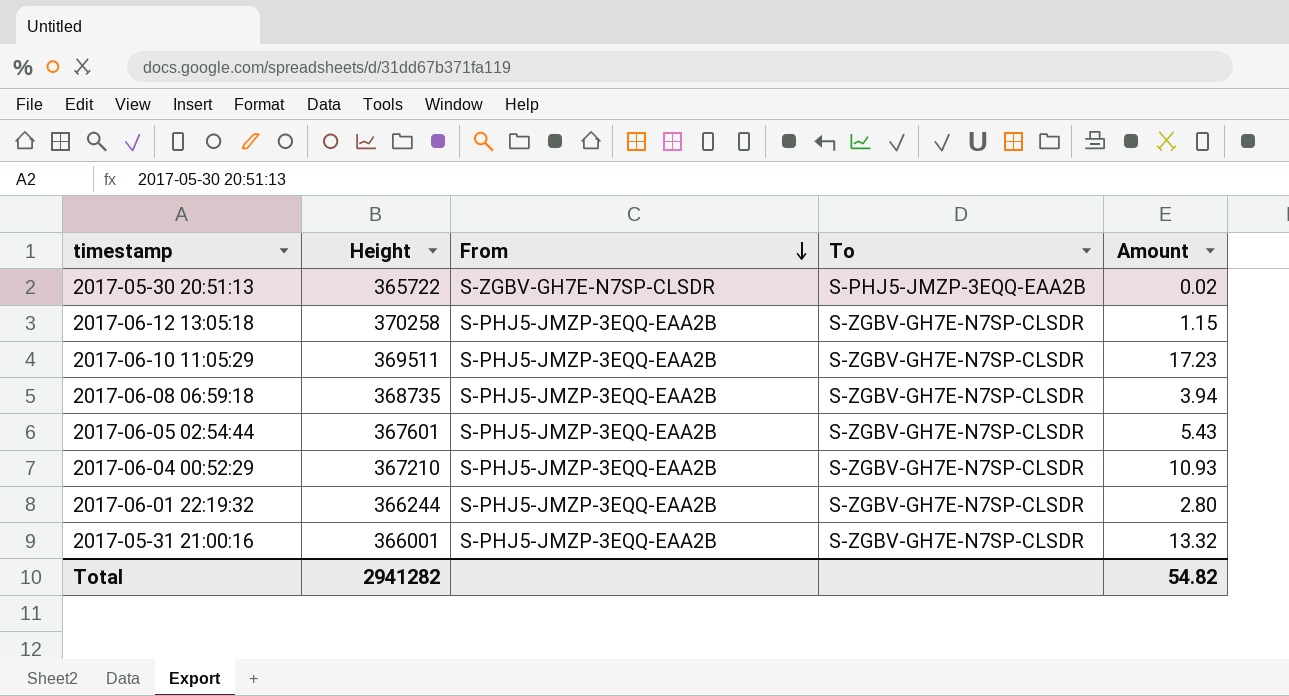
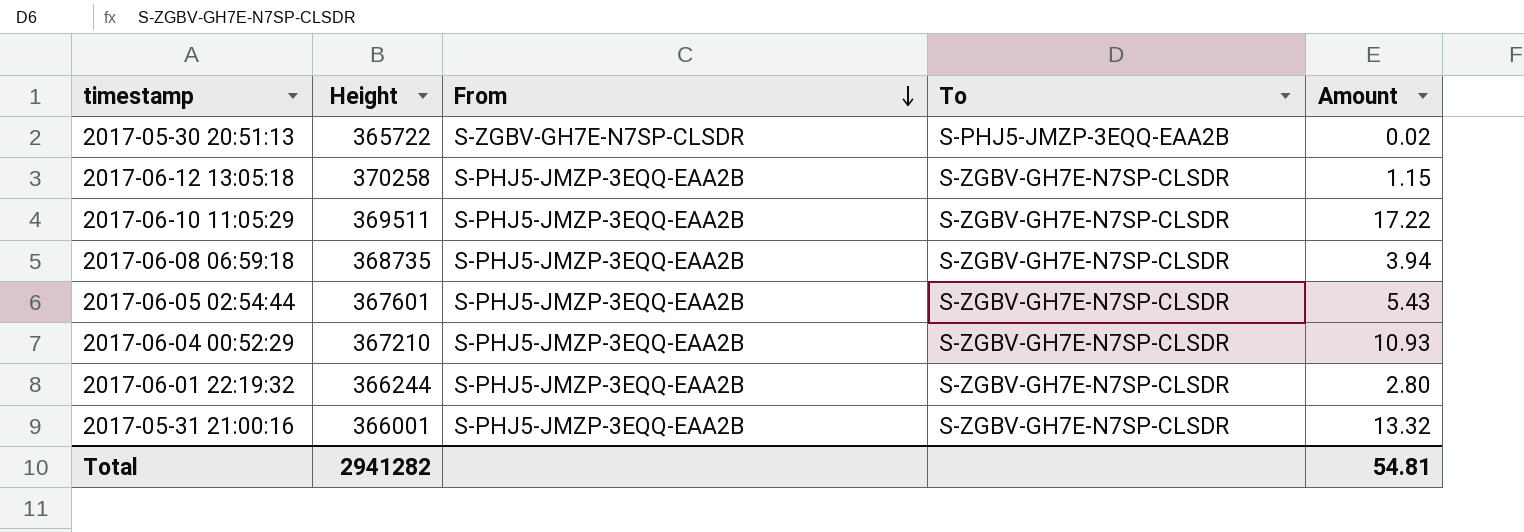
2017-06-10 11:05:29 | Amount: 17.23 -> 17.22
Total | Amount: 54.82 -> 54.81

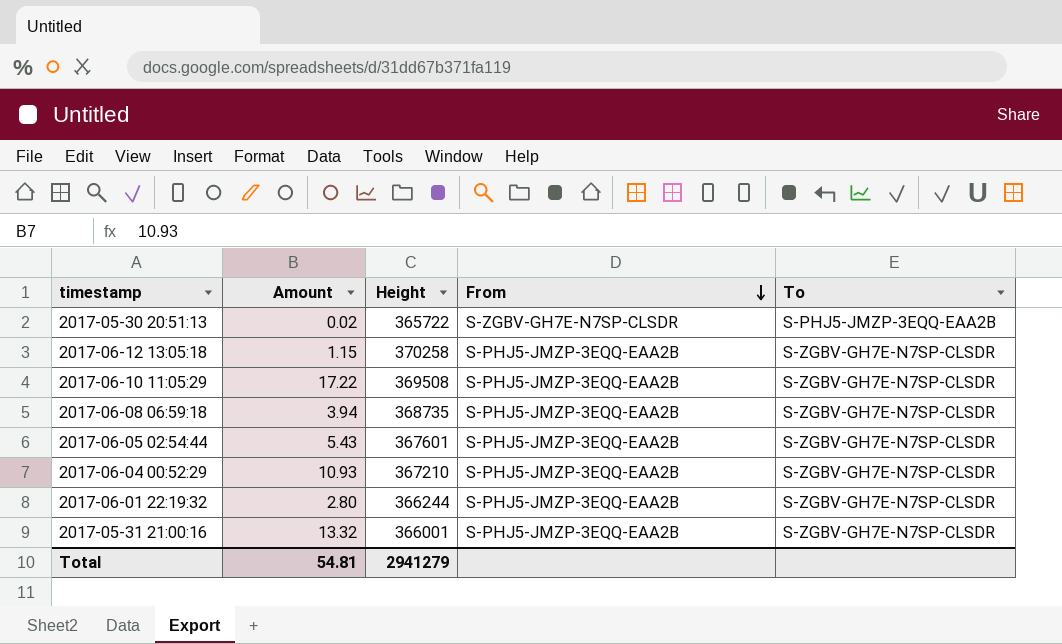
column Amount | position: 5 -> 2
2017-06-10 11:05:29 | Height: 369511 -> 369508
Total | Height: 2941282 -> 2941279

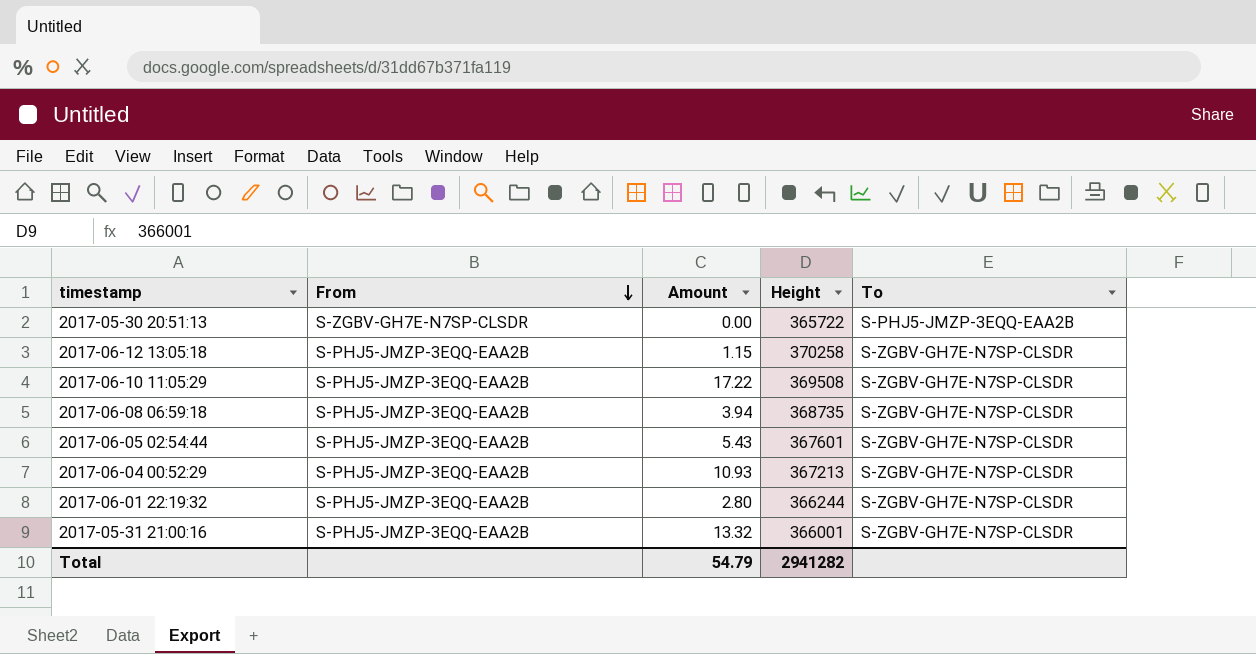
column From | position: 4 -> 2
2017-05-30 20:51:13 | Amount: 0.02 -> 0.00
2017-06-04 00:52:29 | Height: 367210 -> 367213
Total | Amount: 54.81 -> 54.79
Total | Height: 2941279 -> 2941282

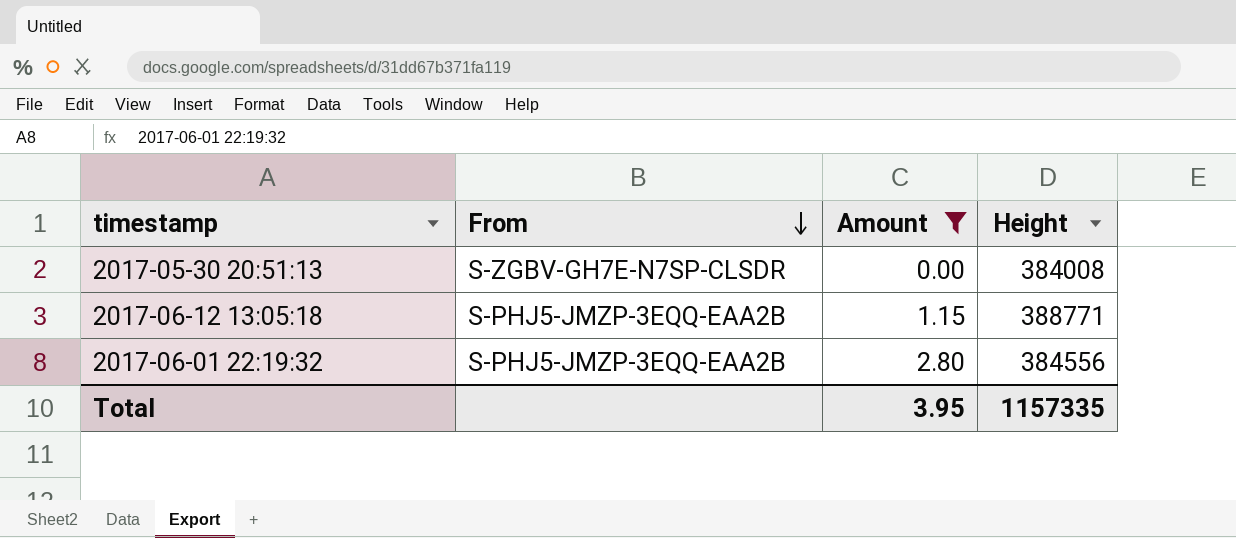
filter: none -> Amount <= 2.80
column To | position: 5 -> none
2017-05-30 20:51:13 | Height: 365722 -> 384008
2017-06-12 13:05:18 | Height: 370258 -> 388771
2017-06-01 22:19:32 | Height: 366244 -> 384556
Total | Amount: 54.79 -> 3.95
Total | Height: 2941282 -> 1157335

